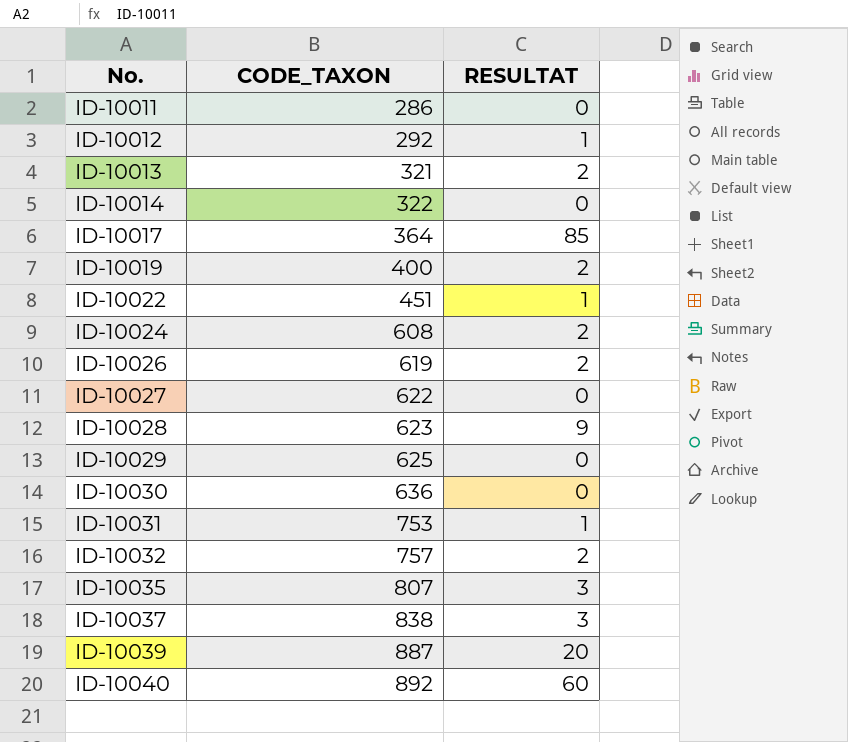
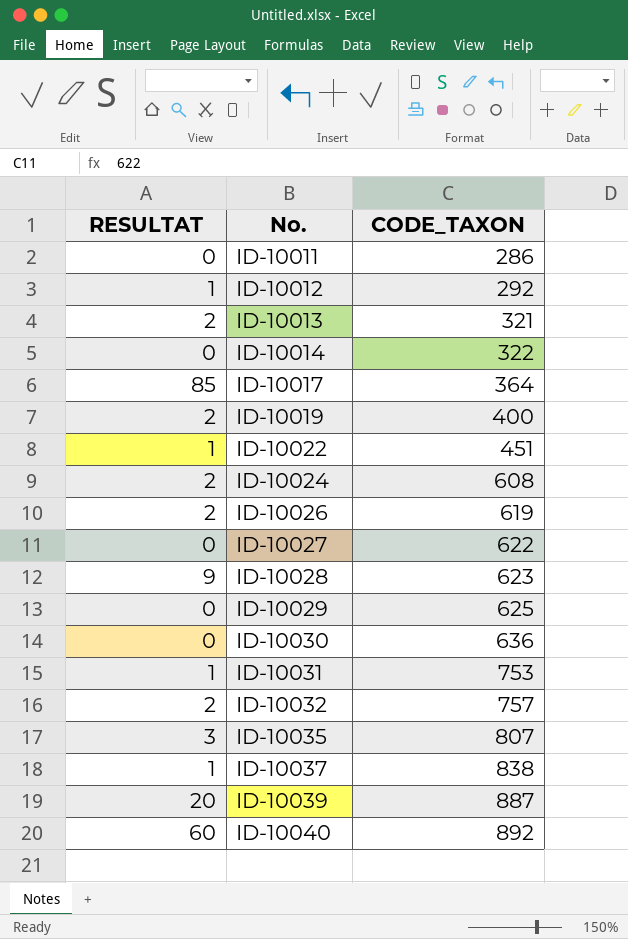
column RESULTAT | position: 3 -> 1
ID-10037 | RESULTAT: 3 -> 1

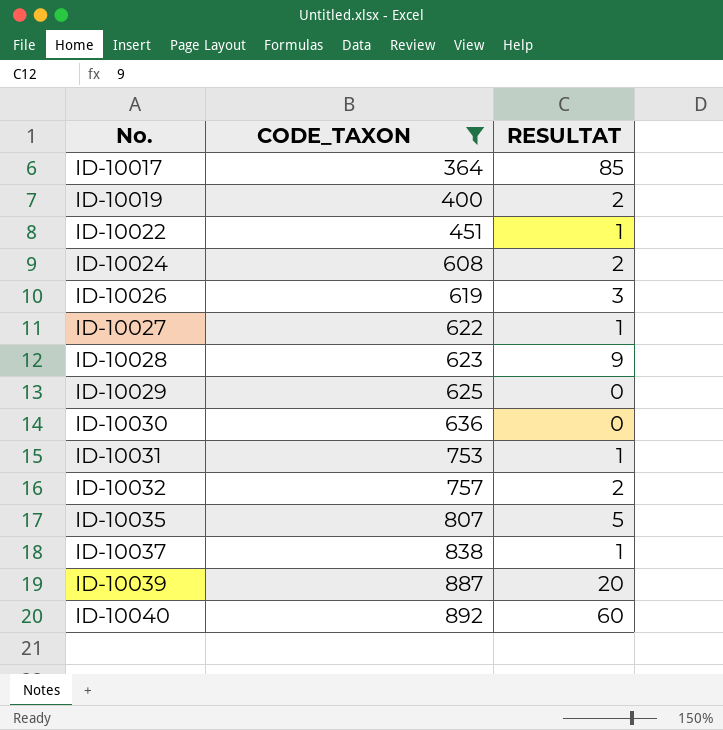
filter: none -> CODE_TAXON >= 364
column RESULTAT | position: 1 -> 3
ID-10026 | RESULTAT: 2 -> 3
ID-10027 | RESULTAT: 0 -> 1
ID-10035 | RESULTAT: 3 -> 5

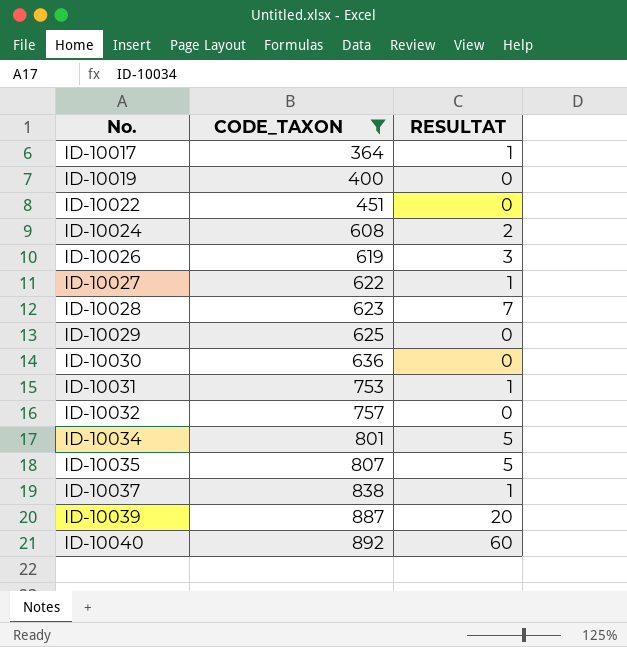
ID-10017 | RESULTAT: 85 -> 1
ID-10019 | RESULTAT: 2 -> 0
ID-10022 | RESULTAT: 1 -> 0
ID-10028 | RESULTAT: 9 -> 7
ID-10032 | RESULTAT: 2 -> 0
row ID-10034: none -> 801 | 5

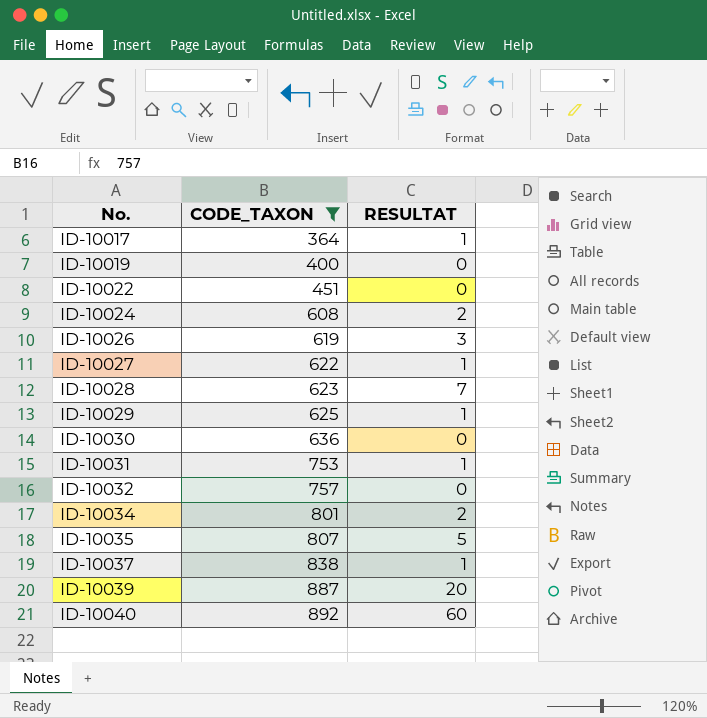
ID-10029 | RESULTAT: 0 -> 1
ID-10034 | RESULTAT: 5 -> 2

